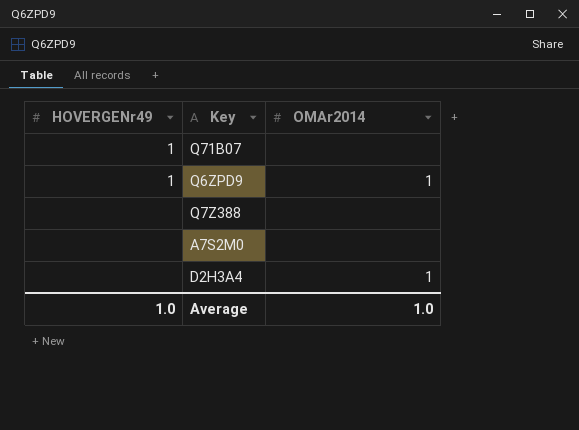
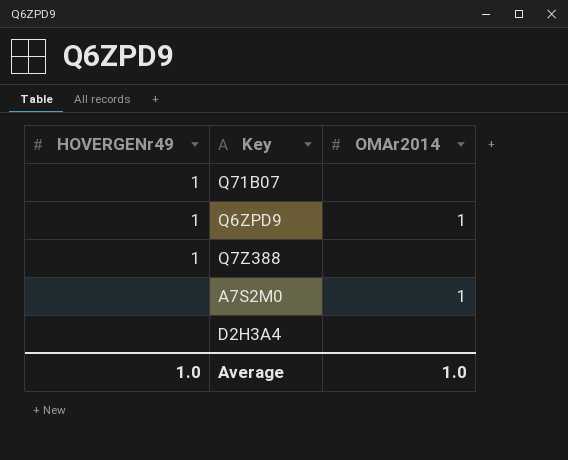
Q7Z388 | HOVERGENr49: none -> 1
A7S2M0 | OMAr2014: none -> 1
D2H3A4 | OMAr2014: 1 -> none

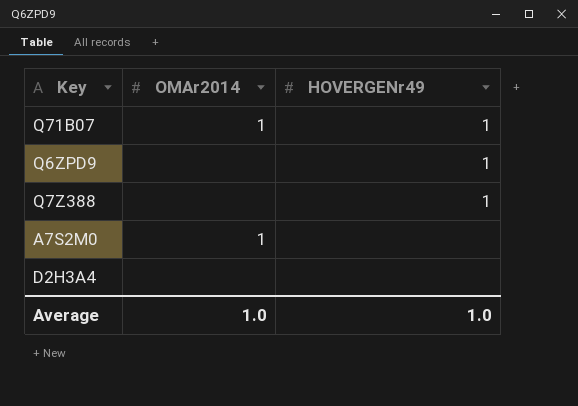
column HOVERGENr49 | position: 1 -> 3
Q71B07 | OMAr2014: none -> 1
Q6ZPD9 | OMAr2014: 1 -> none

